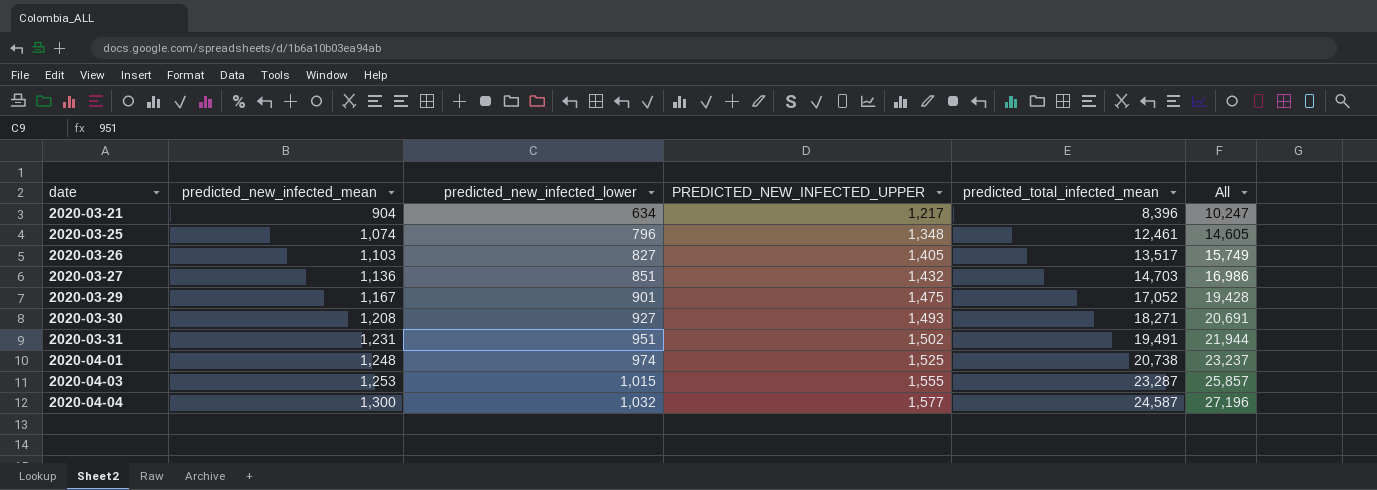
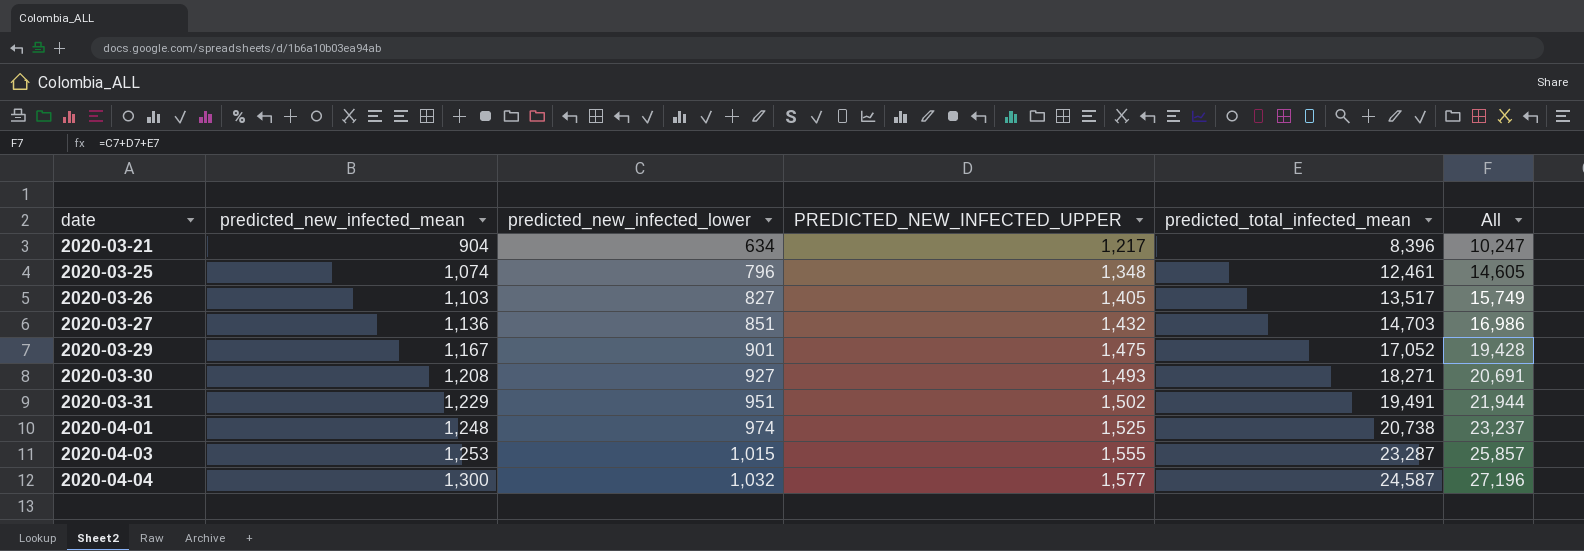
2020-03-31 | predicted_new_infected_mean: 1,231 -> 1,229

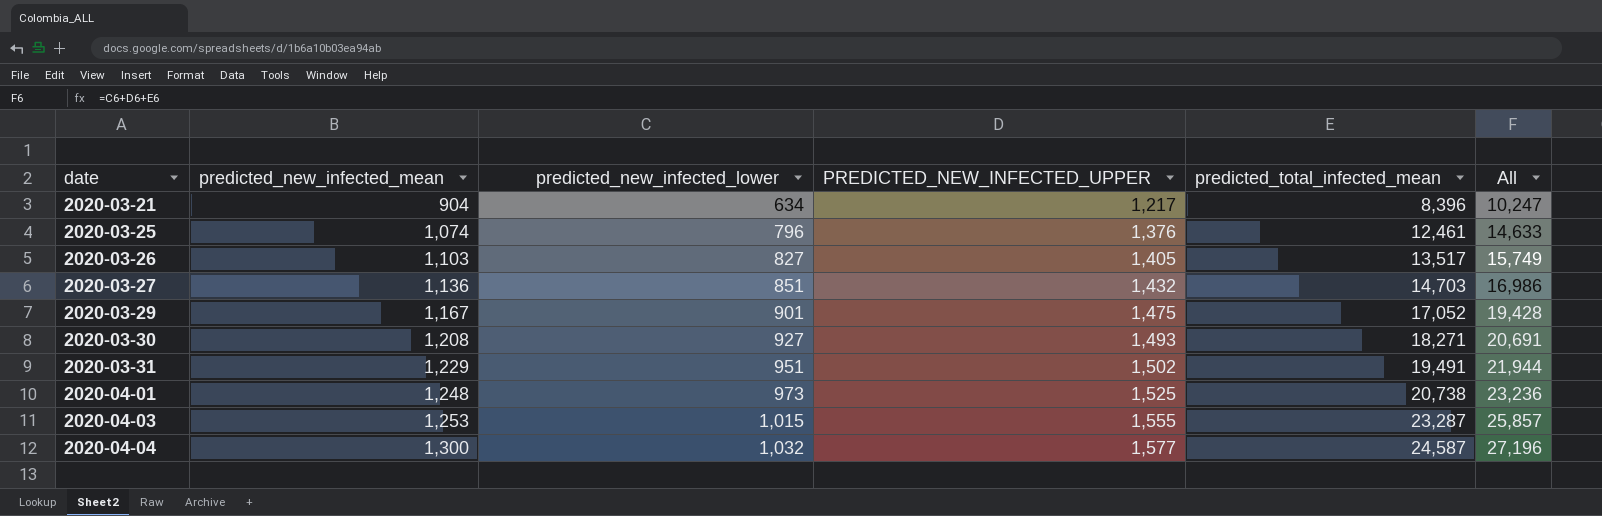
2020-03-25 | PREDICTED_NEW_INFECTED_UPPER: 1,348 -> 1,376
2020-03-25 | All: 14,605 -> 14,633
2020-04-01 | predicted_new_infected_lower: 974 -> 973
2020-04-01 | All: 23,237 -> 23,236

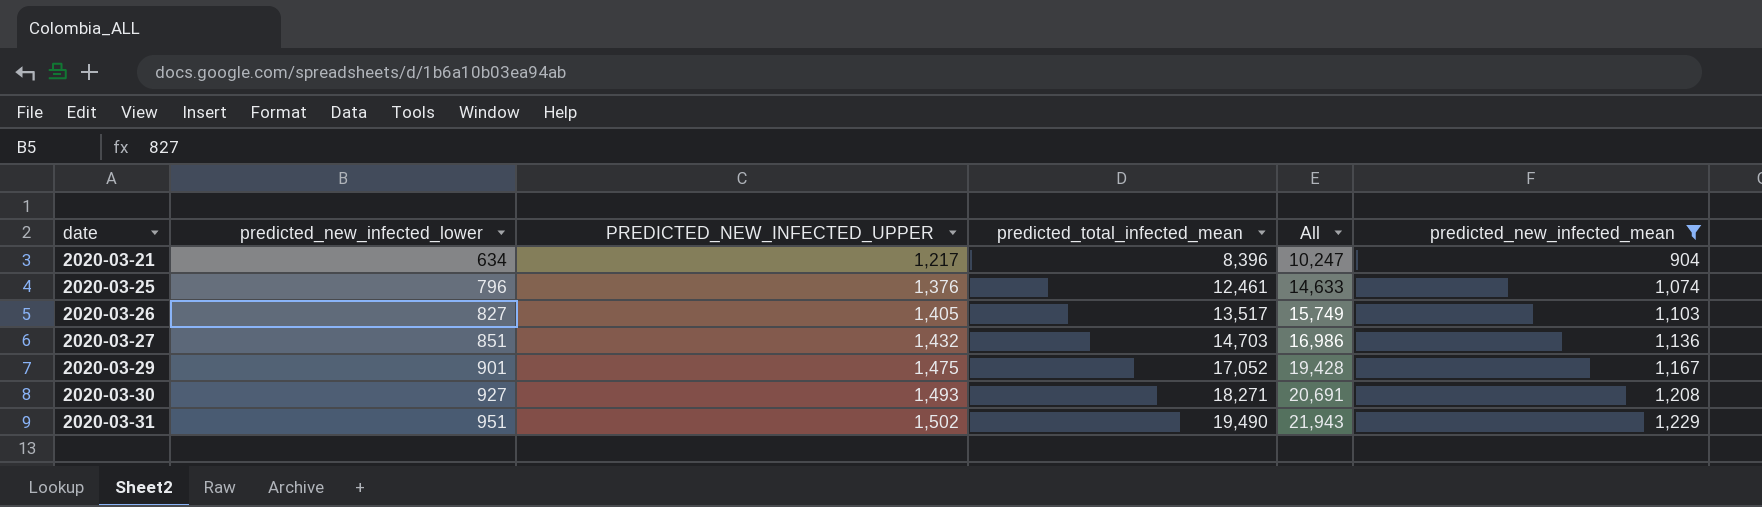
filter: none -> predicted_new_infected_mean <= 1,229
column predicted_new_infected_mean | position: 2 -> 6
2020-03-31 | predicted_total_infected_mean: 19,491 -> 19,490
2020-03-31 | All: 21,944 -> 21,943

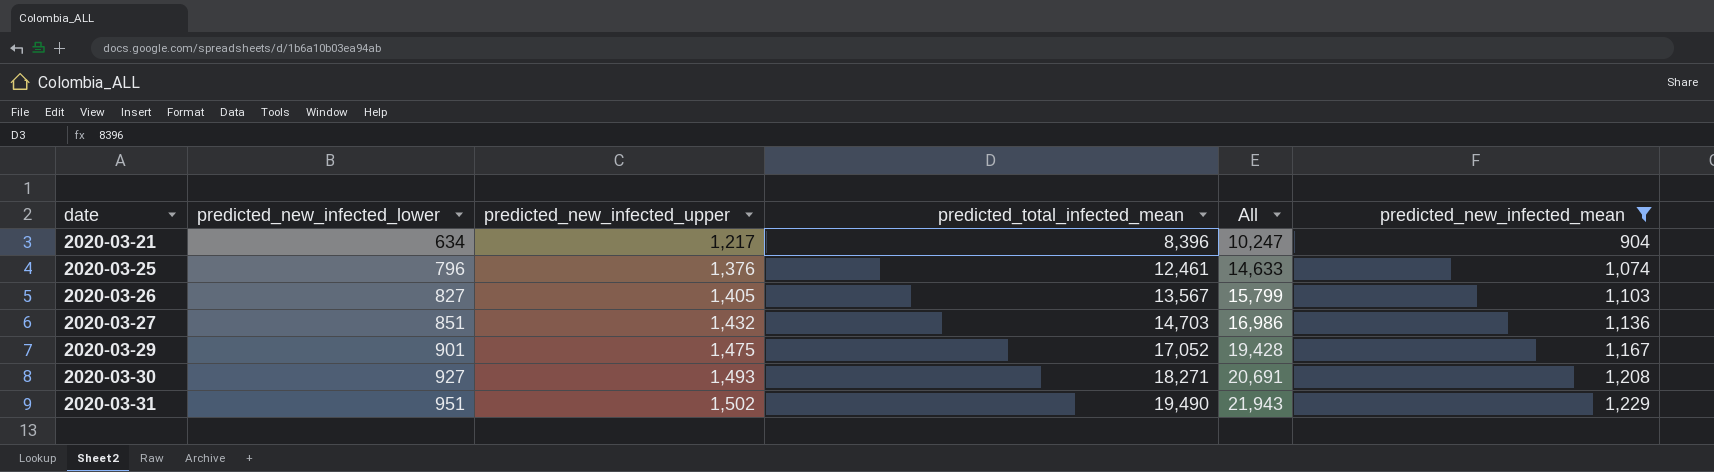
column name: PREDICTED_NEW_INFECTED_UPPER -> predicted_new_infected_upper
2020-03-26 | predicted_total_infected_mean: 13,517 -> 13,567
2020-03-26 | All: 15,749 -> 15,799

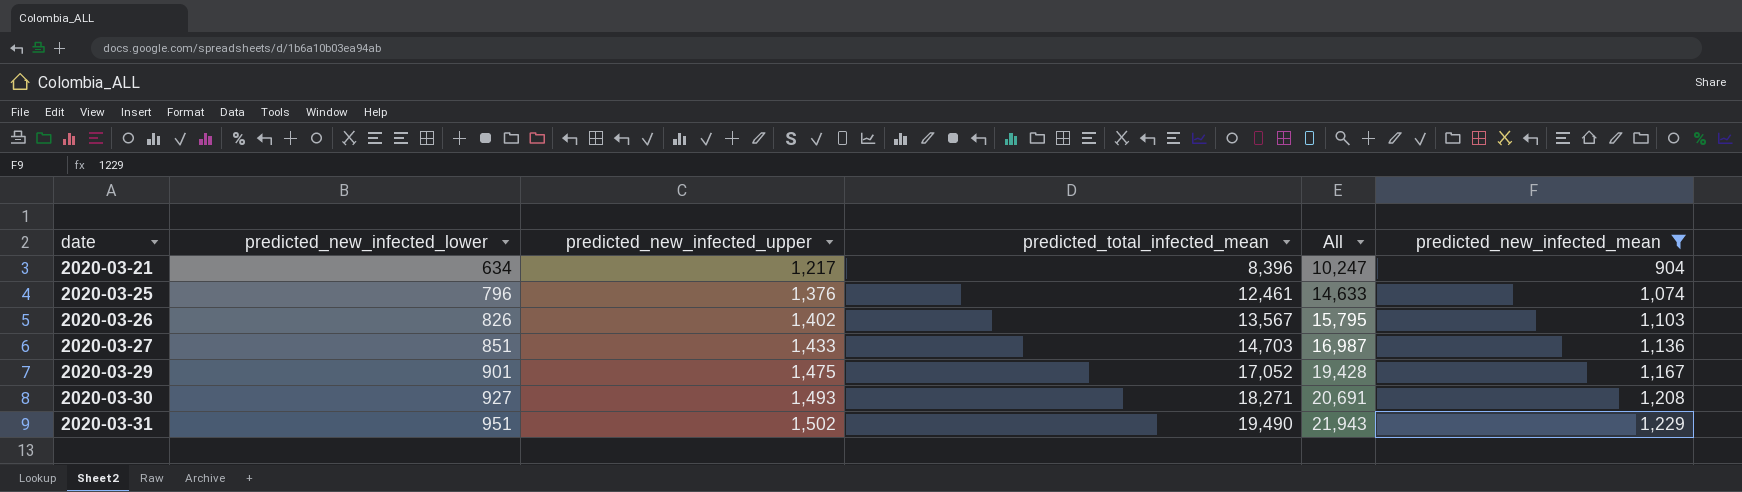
2020-03-26 | predicted_new_infected_lower: 827 -> 826
2020-03-26 | predicted_new_infected_upper: 1,405 -> 1,402
2020-03-26 | All: 15,799 -> 15,795
2020-03-27 | predicted_new_infected_upper: 1,432 -> 1,433
2020-03-27 | All: 16,986 -> 16,987

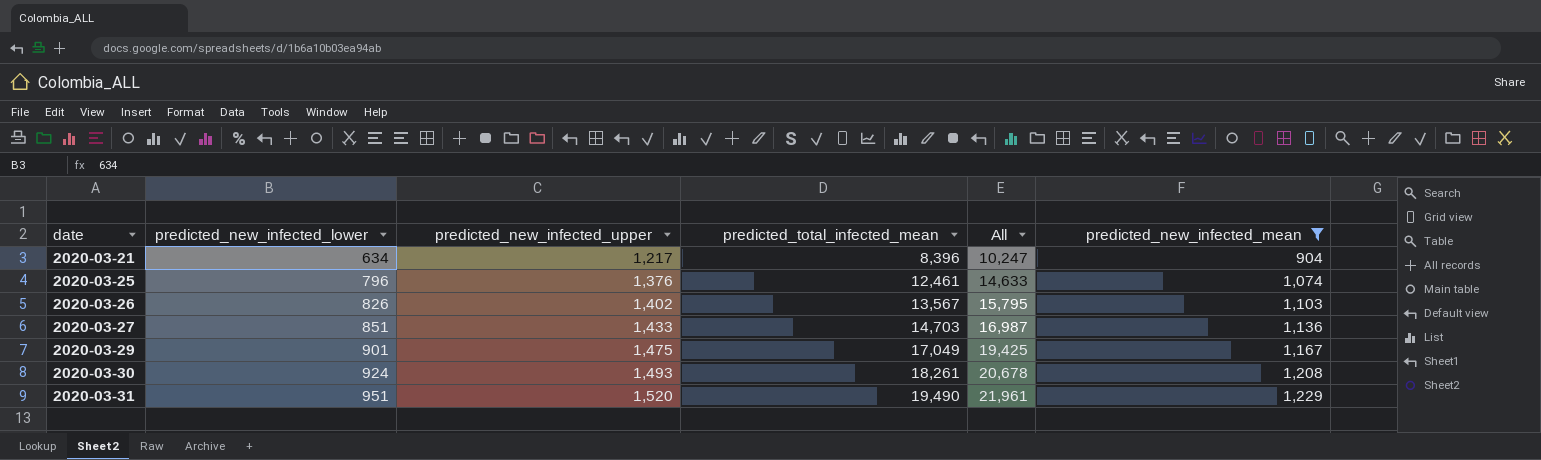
2020-03-29 | predicted_total_infected_mean: 17,052 -> 17,049
2020-03-29 | All: 19,428 -> 19,425
2020-03-30 | predicted_new_infected_lower: 927 -> 924
2020-03-30 | predicted_total_infected_mean: 18,271 -> 18,261
2020-03-30 | All: 20,691 -> 20,678
2020-03-31 | predicted_new_infected_upper: 1,502 -> 1,520
2020-03-31 | All: 21,943 -> 21,961

